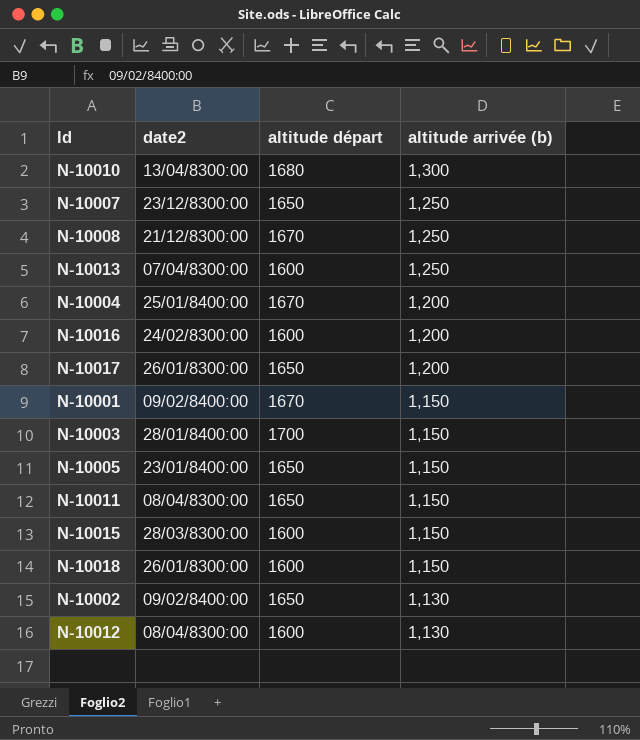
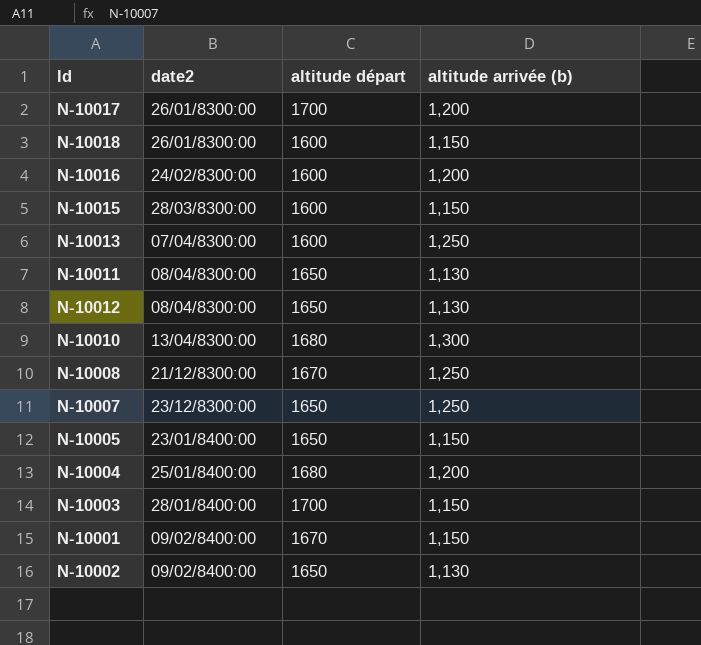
row order: altitude arrivée (b) descending -> date2 ascending
N-10017 | altitude départ: 1650 -> 1700
N-10011 | altitude arrivée (b): 1,150 -> 1,130
N-10012 | altitude départ: 1600 -> 1650
N-10004 | altitude départ: 1670 -> 1680

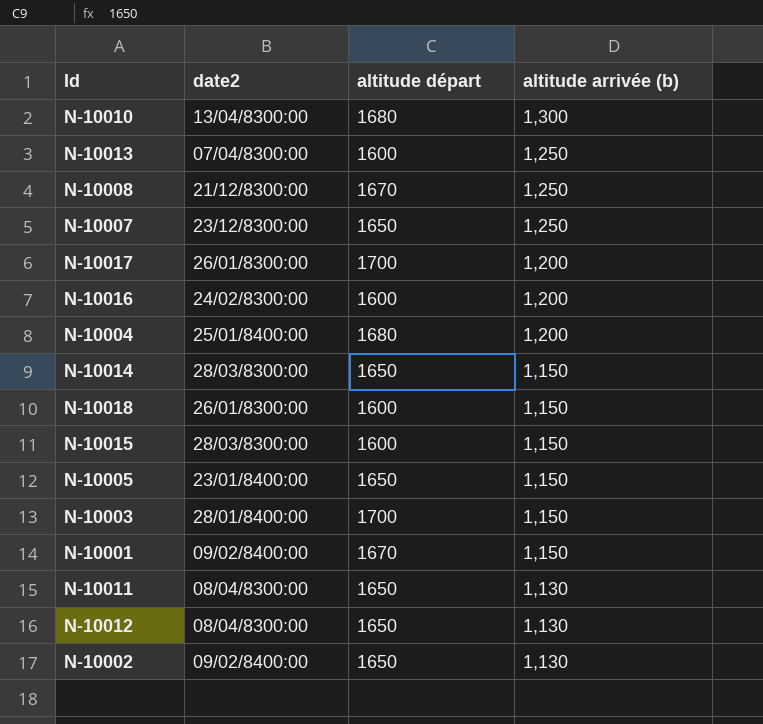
row order: date2 ascending -> altitude arrivée (b) descending
row N-10014: none -> 28/03/8300:00 | 1650 | 1,150

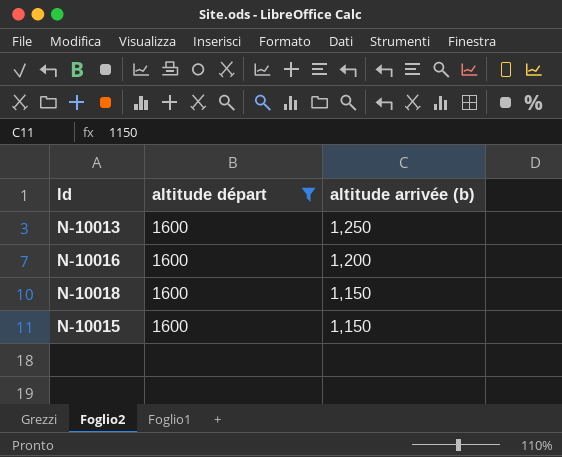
filter: none -> altitude départ = 1600
column date2 | position: 2 -> none

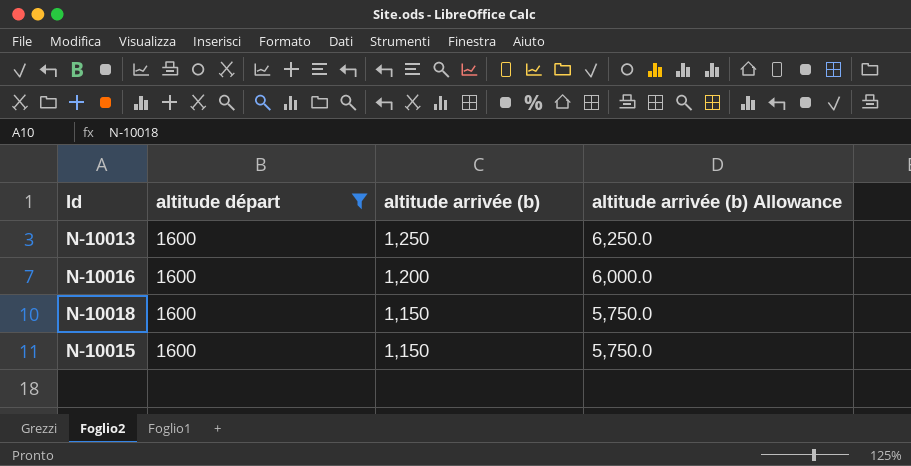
column altitude arrivée (b) Allowance | formula: none -> [altitude arrivée (b)] * 5

